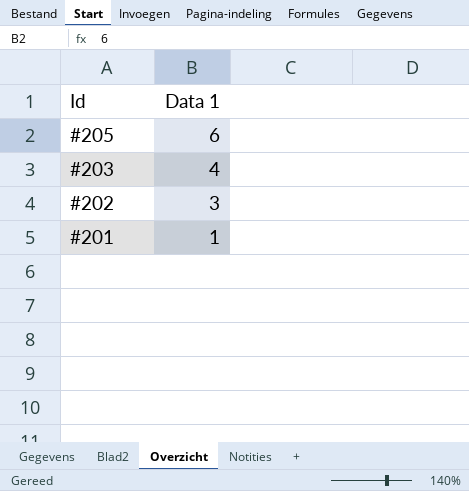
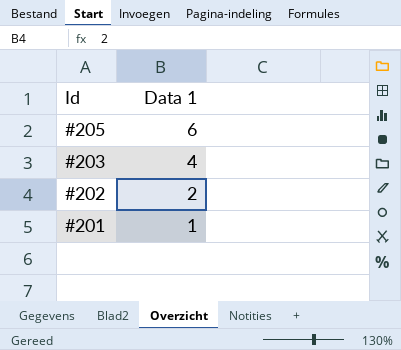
#202 | Data 1: 3 -> 2

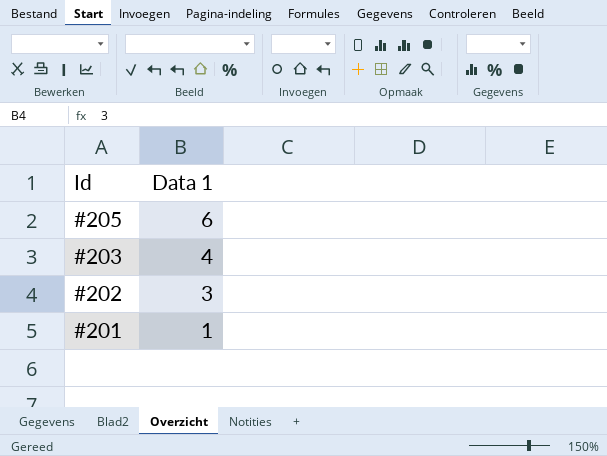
#202 | Data 1: 2 -> 3

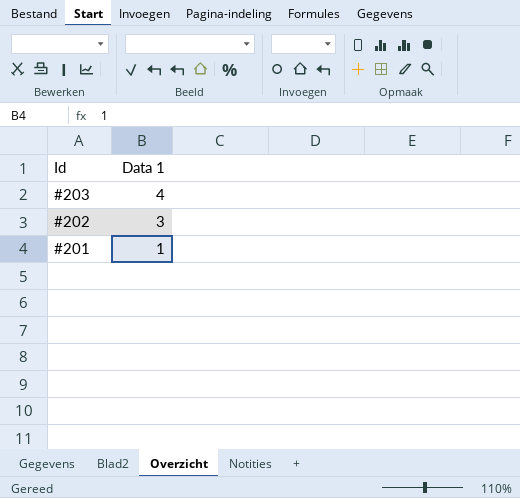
row #205: 6 -> none

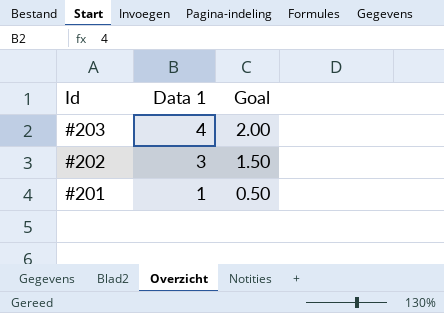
column Goal | formula: none -> [Data 1] * 0.5

